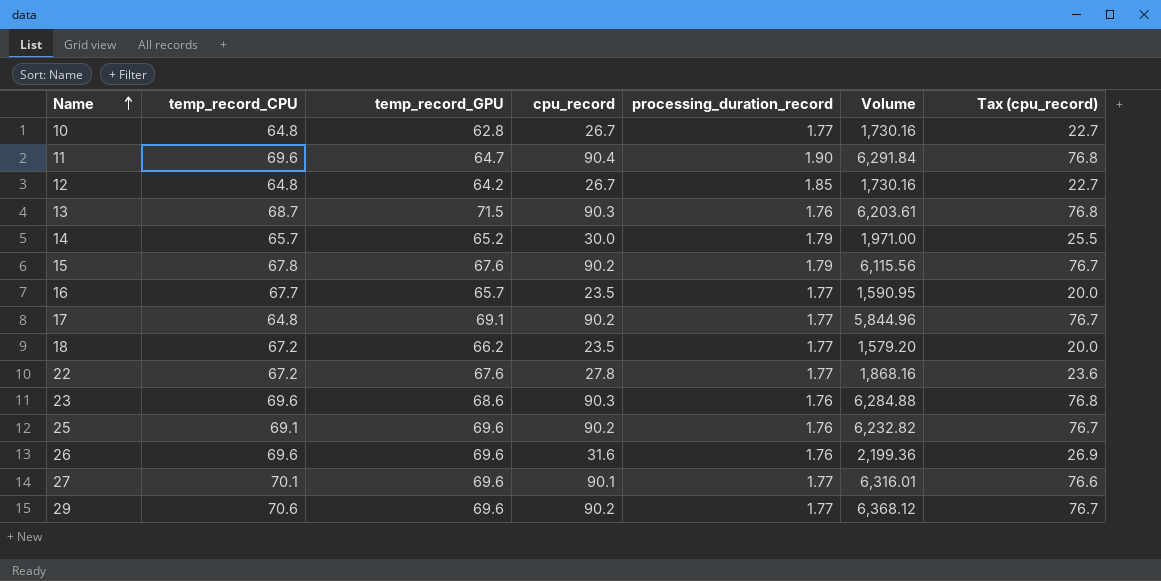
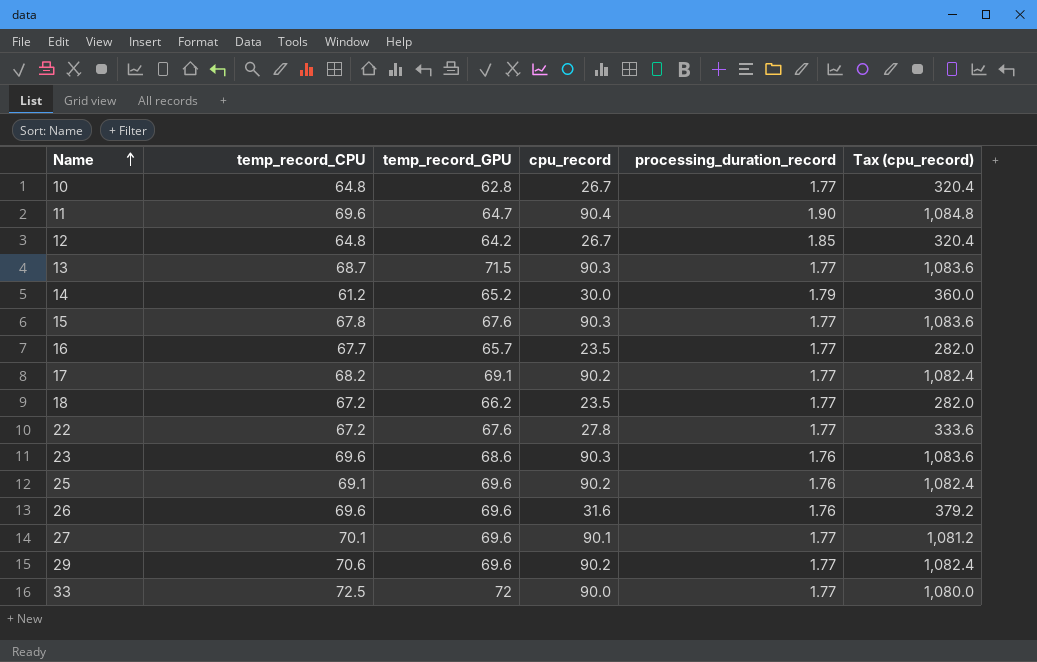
column Volume | formula: [temp_record_CPU] * [cpu_record] -> none
column Tax (cpu_record) | formula: [cpu_record] * 0.85 -> [cpu_record] * 12
13 | processing_duration_record: 1.76 -> 1.77
14 | temp_record_CPU: 65.7 -> 61.2
15 | cpu_record: 90.2 -> 90.3
15 | processing_duration_record: 1.79 -> 1.77
17 | temp_record_CPU: 64.8 -> 68.2
row 33: none -> 72.5 | 72 | 90.0 | 1.77 | 1,080.0

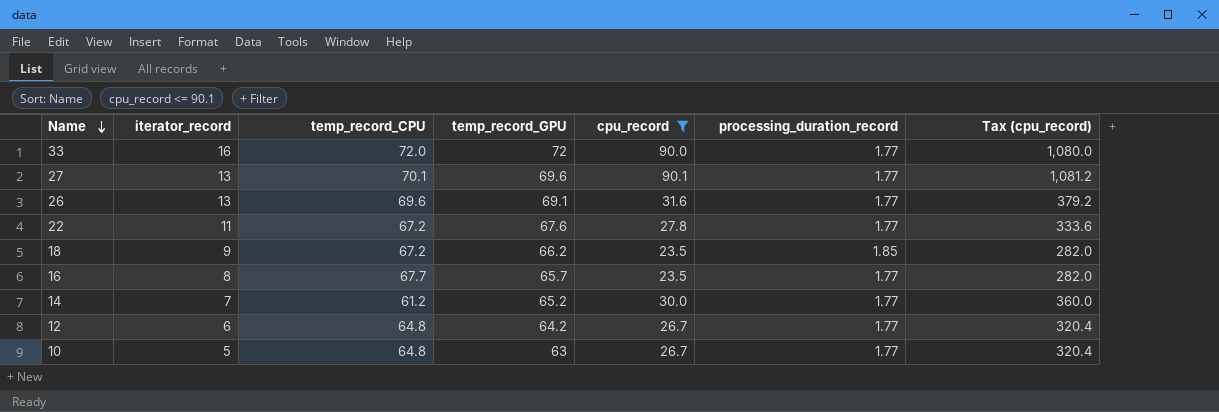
filter: none -> cpu_record <= 90.1
row order: Name ascending -> Name descending
column iterator_record | position: none -> 2
33 | temp_record_CPU: 72.5 -> 72.0
26 | temp_record_GPU: 69.6 -> 69.1
26 | processing_duration_record: 1.76 -> 1.77
18 | processing_duration_record: 1.77 -> 1.85
14 | processing_duration_record: 1.79 -> 1.77
12 | processing_duration_record: 1.85 -> 1.77
10 | temp_record_GPU: 62.8 -> 63

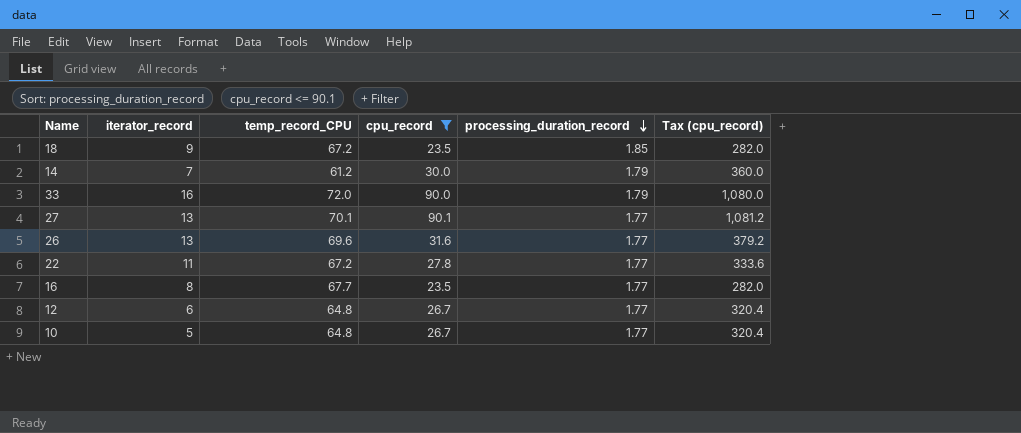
row order: Name descending -> processing_duration_record descending
column temp_record_GPU | position: 4 -> none
14 | processing_duration_record: 1.77 -> 1.79
33 | processing_duration_record: 1.77 -> 1.79

